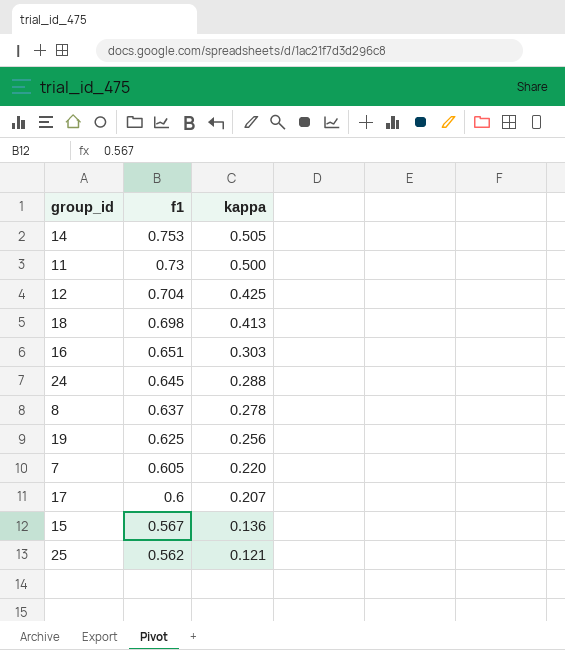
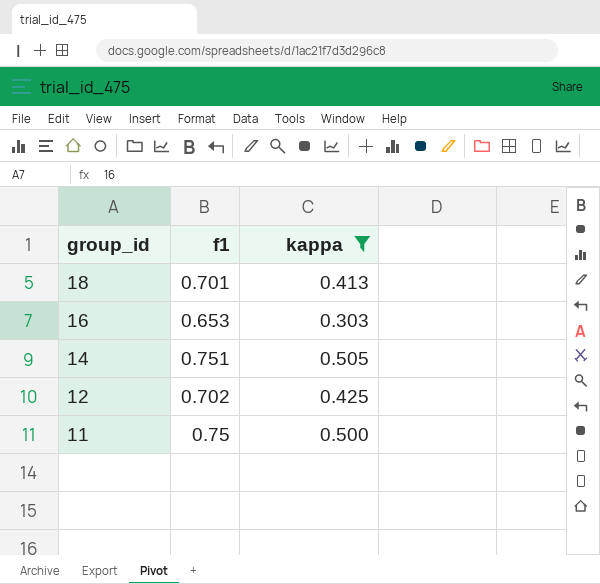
filter: none -> kappa >= 0.303
row order: f1 descending -> group_id descending
18 | f1: 0.698 -> 0.701
16 | f1: 0.651 -> 0.653
14 | f1: 0.753 -> 0.751
12 | f1: 0.704 -> 0.702
11 | f1: 0.73 -> 0.75

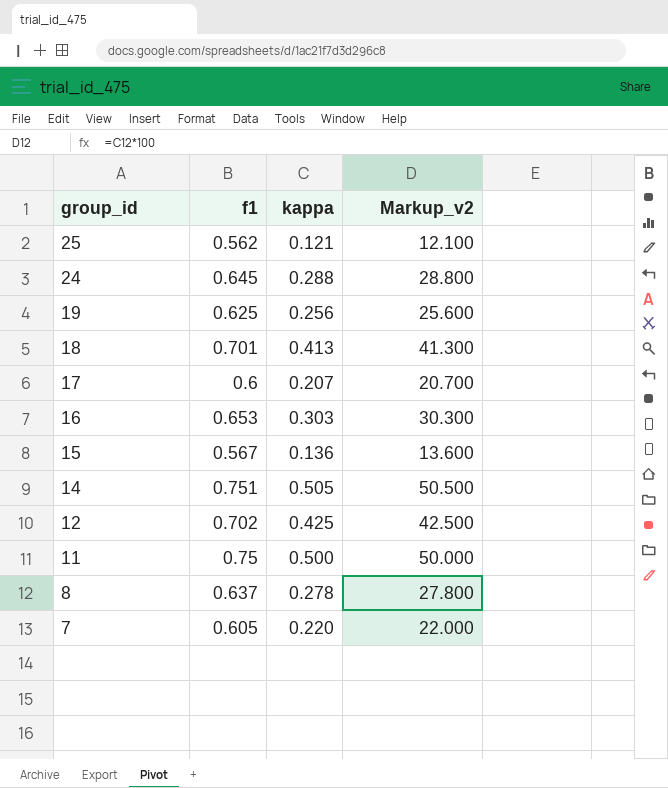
filter: kappa >= 0.303 -> none
column Markup_v2 | formula: none -> [kappa] * 100

